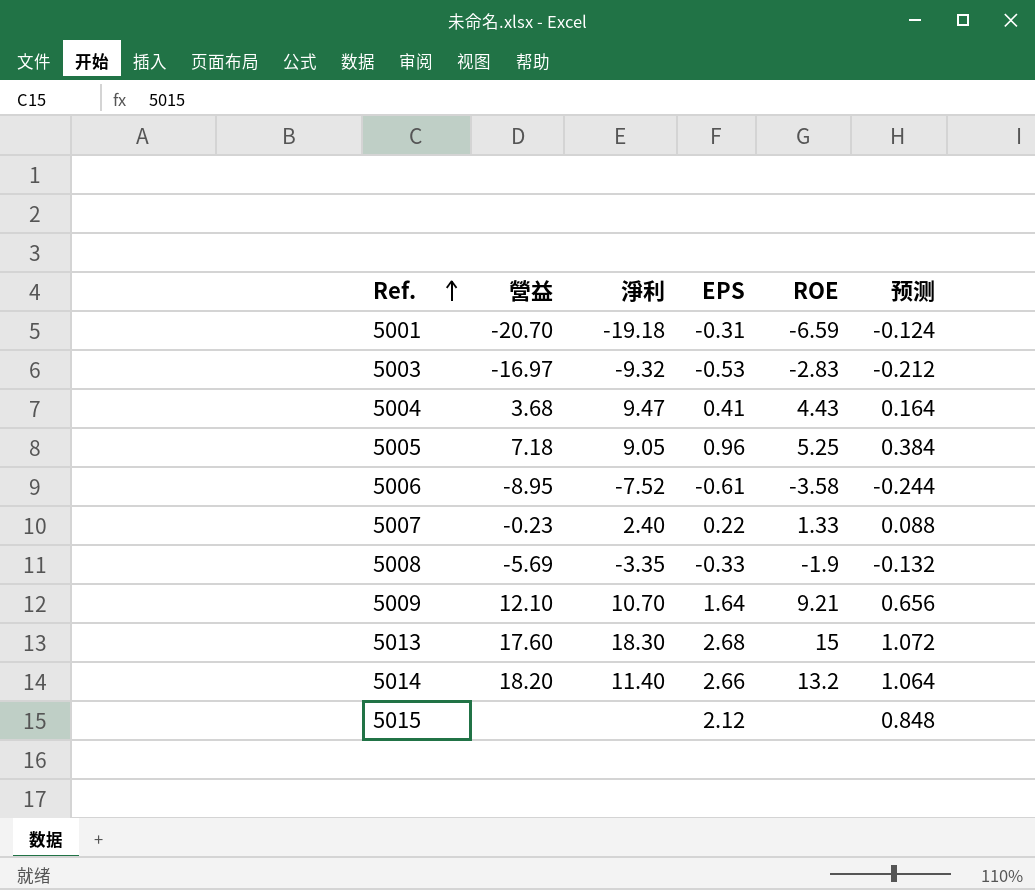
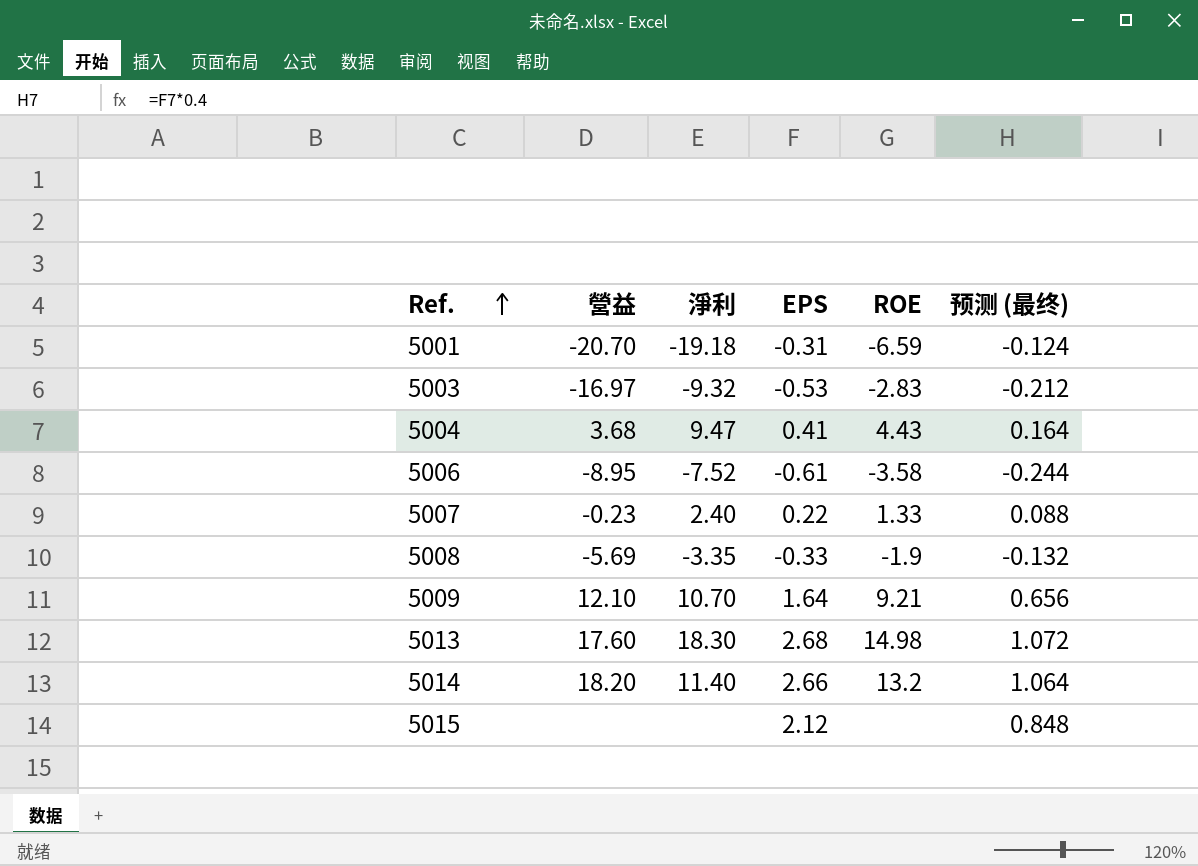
column name: 预测 -> 预测 (最终)
row 5005: 7.18 | 9.05 | 0.96 | 5.25 | 0.384 -> none
5013 | ROE: 15 -> 14.98

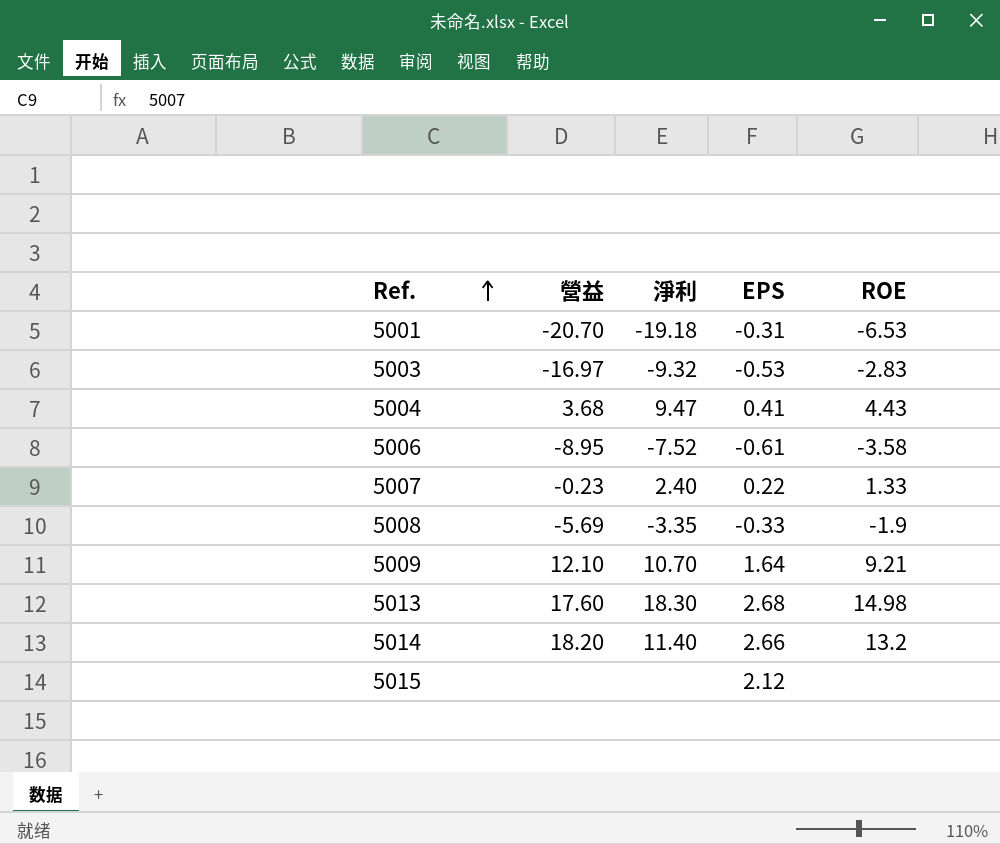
column 预测 (最终) | formula: [EPS] * 0.4 -> none
5001 | ROE: -6.59 -> -6.53

